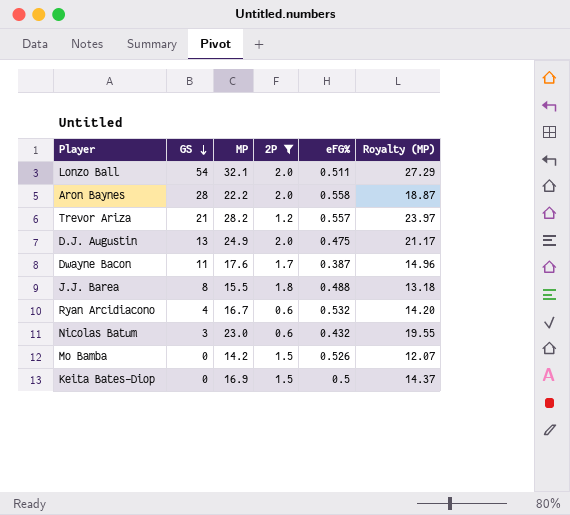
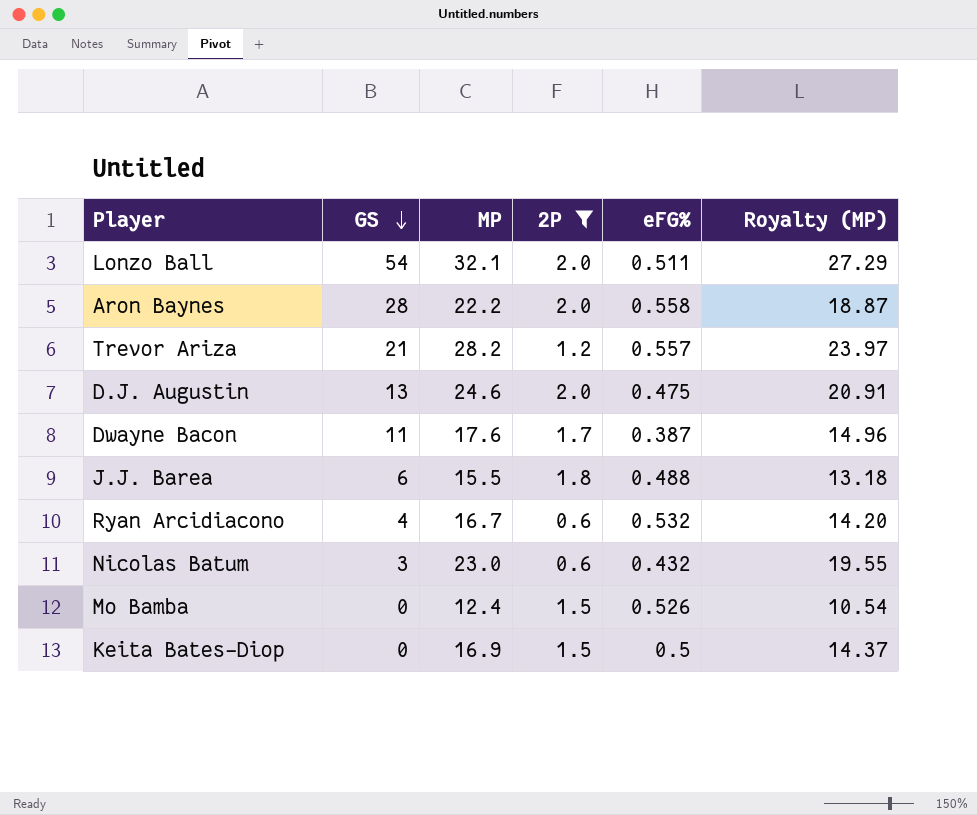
D.J. Augustin | MP: 24.9 -> 24.6
D.J. Augustin | Royalty (MP): 21.17 -> 20.91
J.J. Barea | GS: 8 -> 6
Mo Bamba | MP: 14.2 -> 12.4
Mo Bamba | Royalty (MP): 12.07 -> 10.54

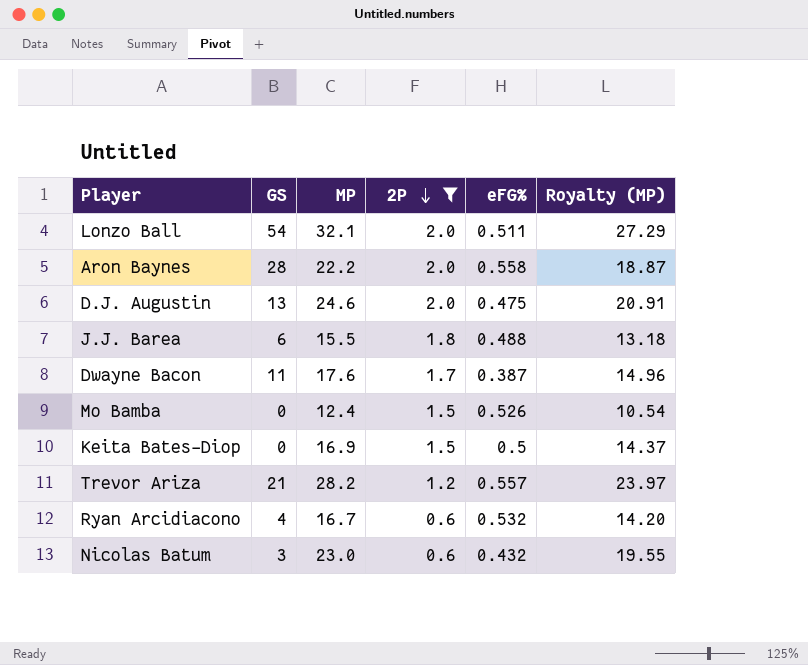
row order: GS descending -> 2P descending

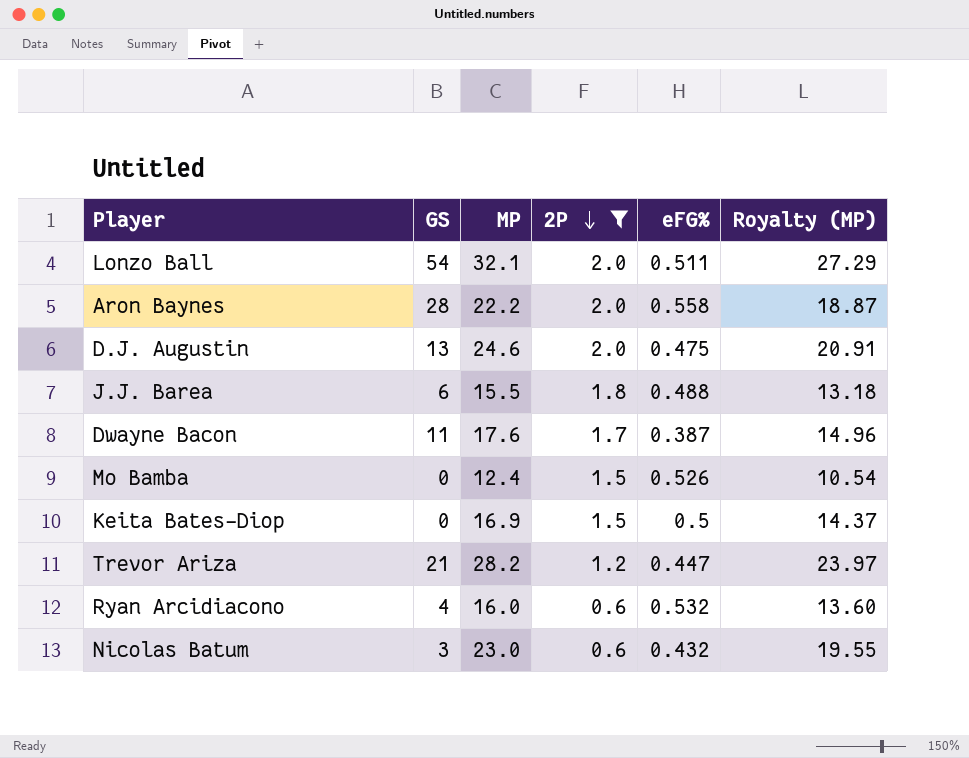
Trevor Ariza | eFG%: 0.557 -> 0.447
Ryan Arcidiacono | MP: 16.7 -> 16.0
Ryan Arcidiacono | Royalty (MP): 14.20 -> 13.60

